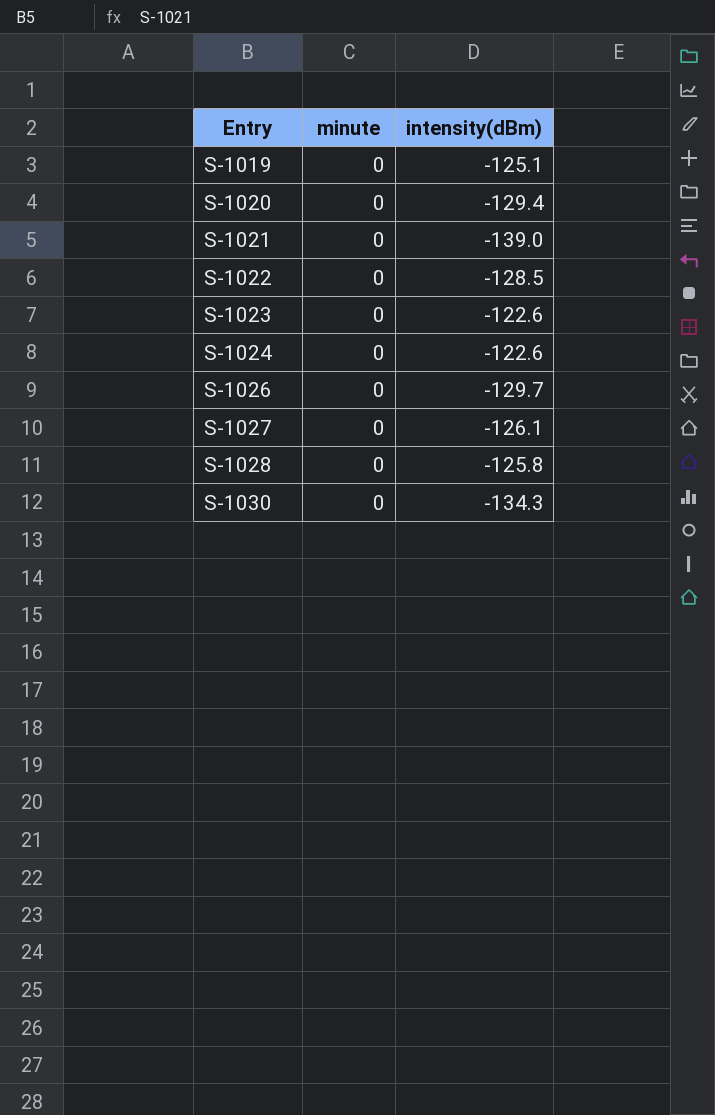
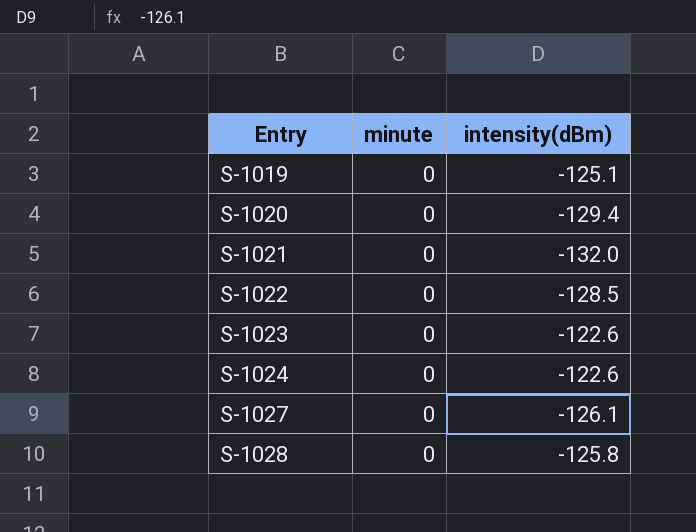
row S-1026: 0 | -129.7 -> none
row S-1030: 0 | -134.3 -> none
S-1021 | intensity(dBm): -139.0 -> -132.0

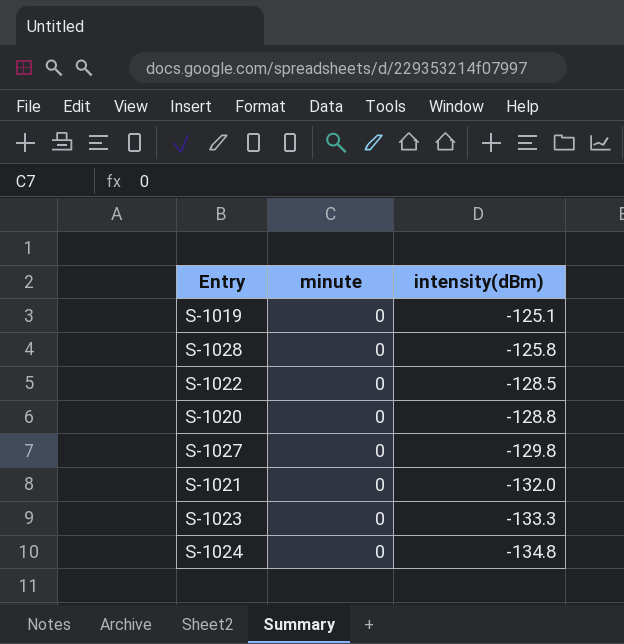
row order: Entry ascending -> intensity(dBm) descending
S-1020 | intensity(dBm): -129.4 -> -128.8
S-1027 | intensity(dBm): -126.1 -> -129.8
S-1023 | intensity(dBm): -122.6 -> -133.3
S-1024 | intensity(dBm): -122.6 -> -134.8

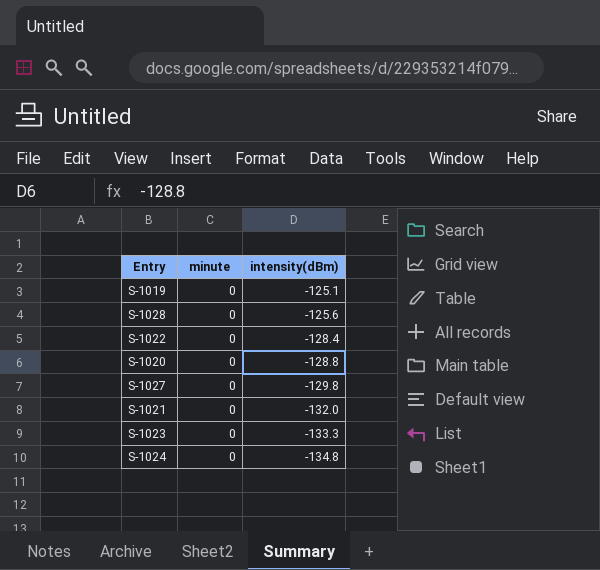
S-1028 | intensity(dBm): -125.8 -> -125.6
S-1022 | intensity(dBm): -128.5 -> -128.4

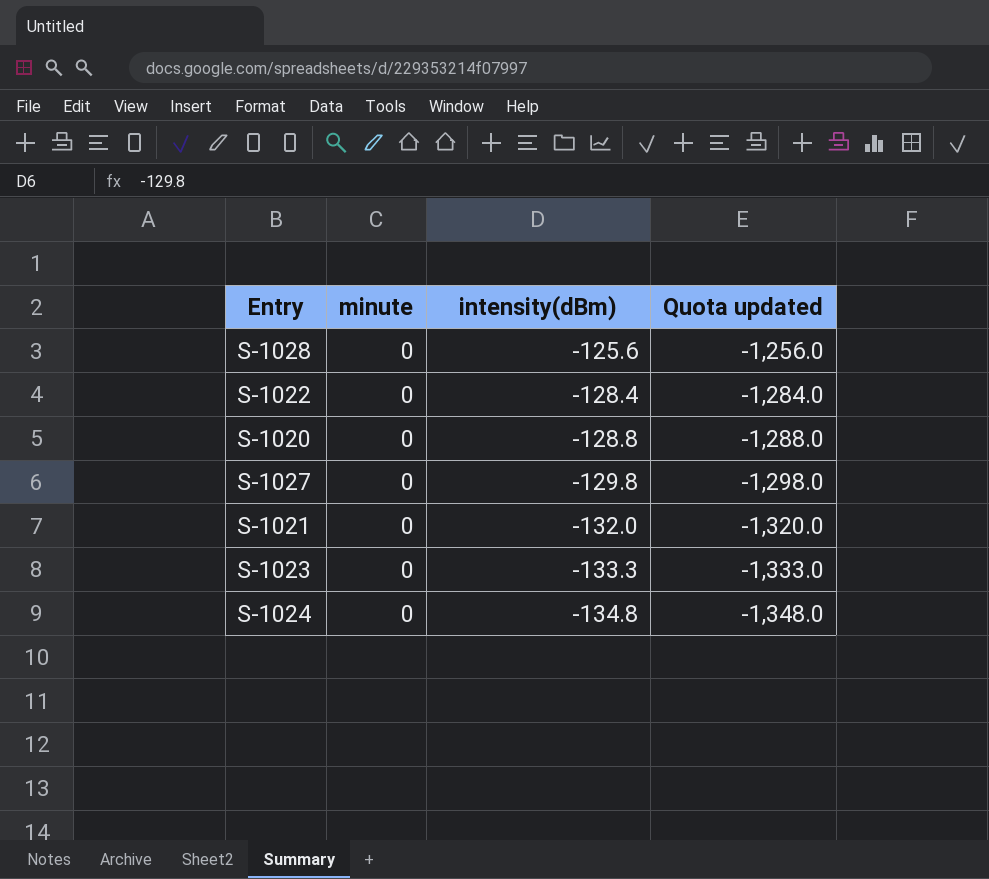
column Quota updated | formula: none -> [intensity(dBm)] * 10
row S-1019: 0 | -125.1 -> none

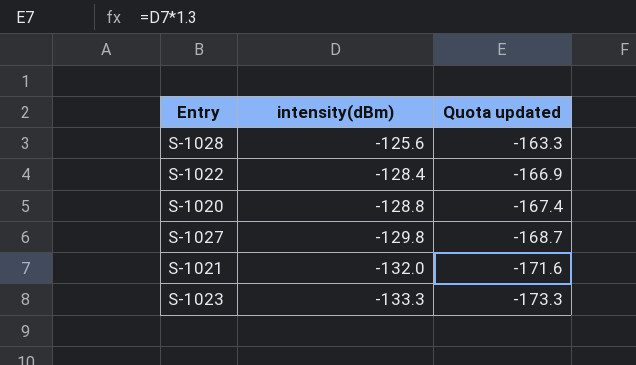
column minute | position: 2 -> none
column Quota updated | formula: [intensity(dBm)] * 10 -> [intensity(dBm)] * 1.3
row S-1024: 0 | -134.8 | -1,348.0 -> none

